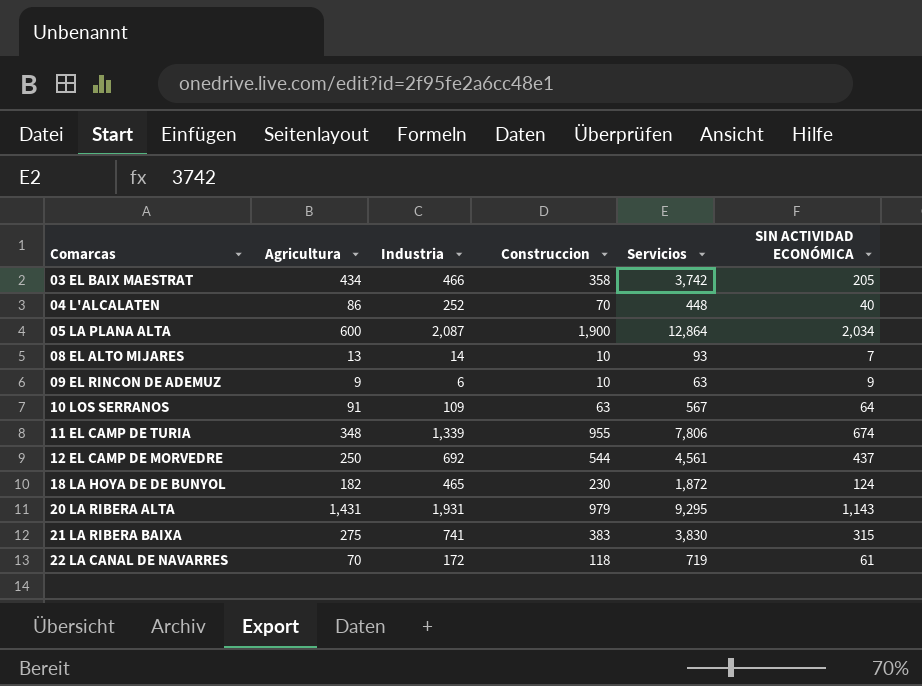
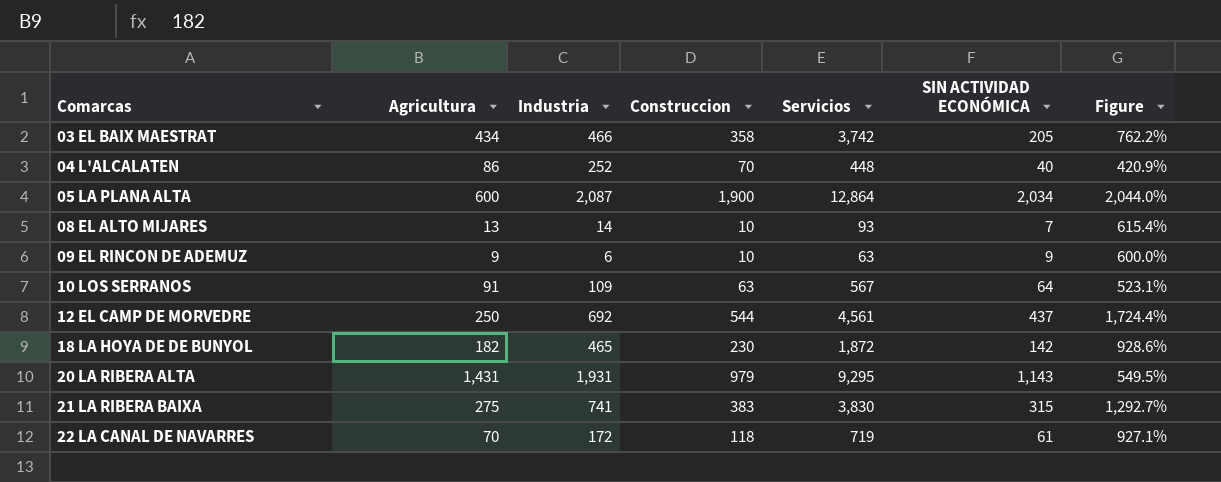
column Figure | formula: none -> ([Servicios] - [Agricultura]) / [Agricultura]
row 11 EL CAMP DE TURIA: 348 | 1,339 | 955 | 7,806 | 674 -> none
18 LA HOYA DE DE BUNYOL | SIN ACTIVIDAD ECONÓMICA: 124 -> 142

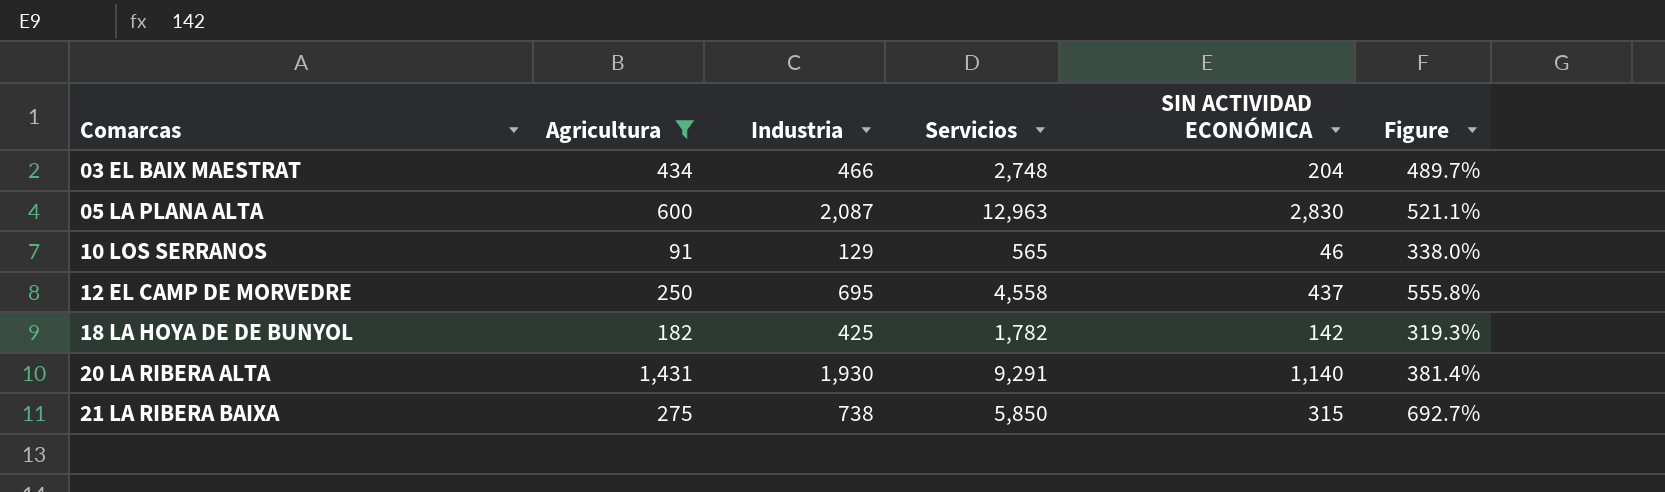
filter: none -> Agricultura >= 91
column Construccion | position: 4 -> none
column Figure | formula: ([Servicios] - [Agricultura]) / [Agricultura] -> ([Servicios] - [Industria]) / [Industria]
03 EL BAIX MAESTRAT | Servicios: 3,742 -> 2,748
03 EL BAIX MAESTRAT | SIN ACTIVIDAD ECONÓMICA: 205 -> 204
05 LA PLANA ALTA | Servicios: 12,864 -> 12,963
05 LA PLANA ALTA | SIN ACTIVIDAD ECONÓMICA: 2,034 -> 2,830
10 LOS SERRANOS | Industria: 109 -> 129
10 LOS SERRANOS | Servicios: 567 -> 565
10 LOS SERRANOS | SIN ACTIVIDAD ECONÓMICA: 64 -> 46
12 EL CAMP DE MORVEDRE | Industria: 692 -> 695
12 EL CAMP DE MORVEDRE | Servicios: 4,561 -> 4,558
18 LA HOYA DE DE BUNYOL | Industria: 465 -> 425
18 LA HOYA DE DE BUNYOL | Servicios: 1,872 -> 1,782
20 LA RIBERA ALTA | Industria: 1,931 -> 1,930
20 LA RIBERA ALTA | Servicios: 9,295 -> 9,291
20 LA RIBERA ALTA | SIN ACTIVIDAD ECONÓMICA: 1,143 -> 1,140
21 LA RIBERA BAIXA | Industria: 741 -> 738
21 LA RIBERA BAIXA | Servicios: 3,830 -> 5,850

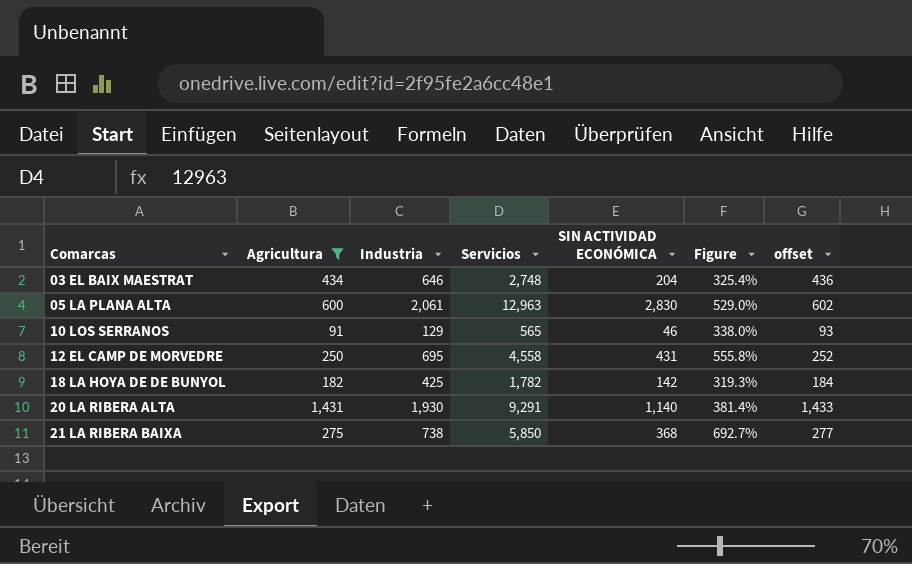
column offset | formula: none -> [Agricultura] + 2
03 EL BAIX MAESTRAT | Industria: 466 -> 646
03 EL BAIX MAESTRAT | Figure: 489.7% -> 325.4%
05 LA PLANA ALTA | Industria: 2,087 -> 2,061
05 LA PLANA ALTA | Figure: 521.1% -> 529.0%
12 EL CAMP DE MORVEDRE | SIN ACTIVIDAD ECONÓMICA: 437 -> 431
21 LA RIBERA BAIXA | SIN ACTIVIDAD ECONÓMICA: 315 -> 368

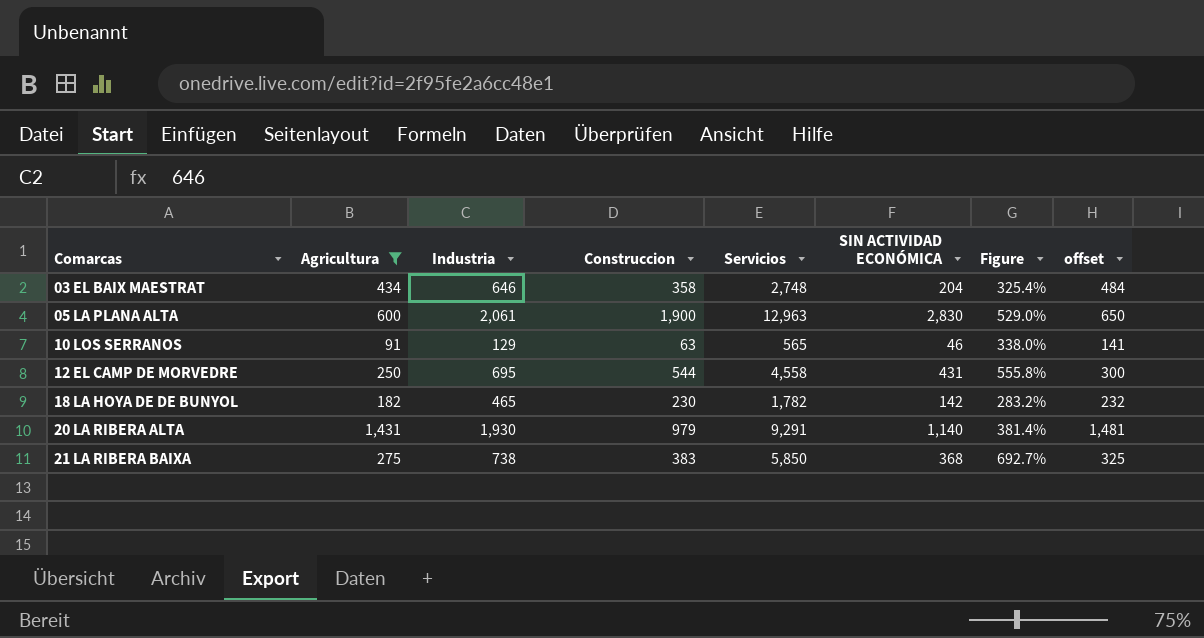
column Construccion | position: none -> 4
column offset | formula: [Agricultura] + 2 -> [Agricultura] + 50
18 LA HOYA DE DE BUNYOL | Industria: 425 -> 465
18 LA HOYA DE DE BUNYOL | Figure: 319.3% -> 283.2%

